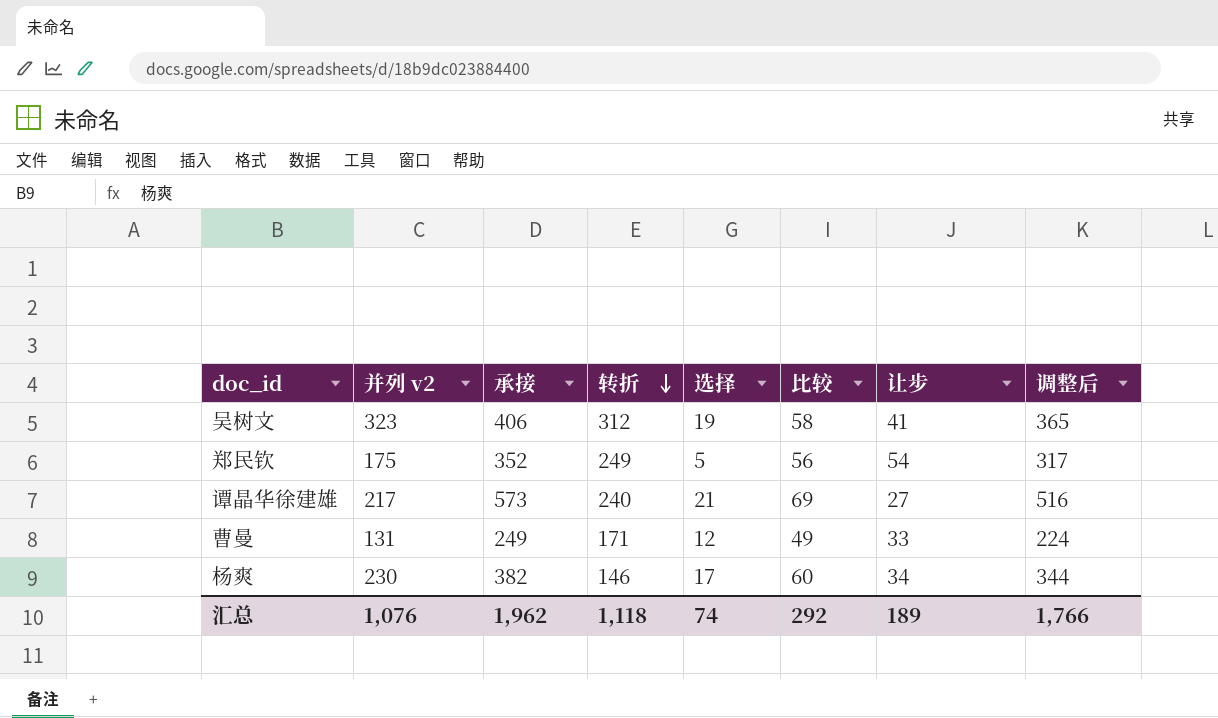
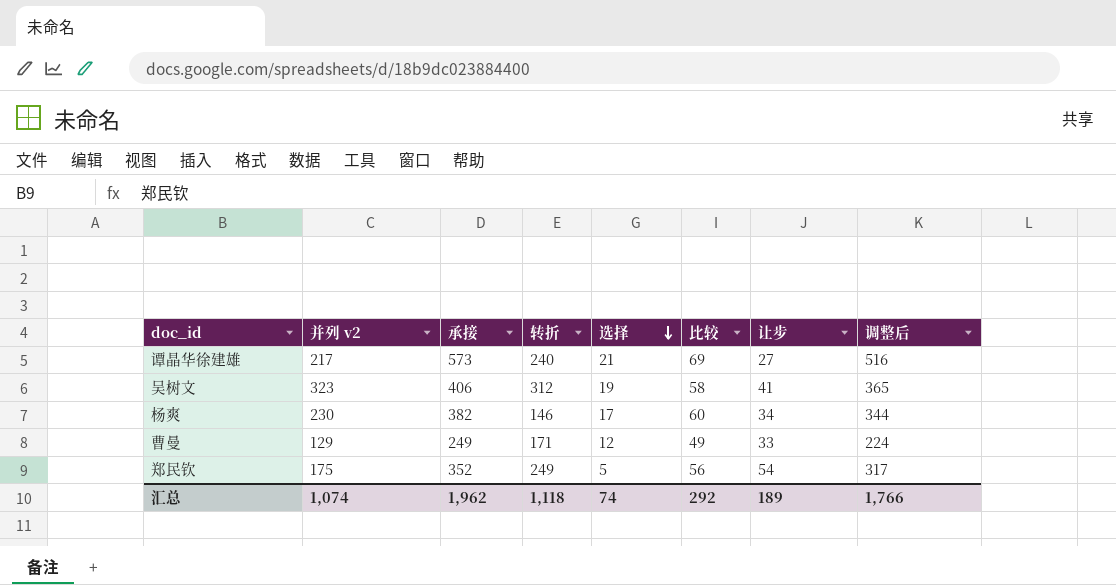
row order: 转折 descending -> 选择 descending
曹曼 | 并列 v2: 131 -> 129
汇总 | 并列 v2: 1,076 -> 1,074

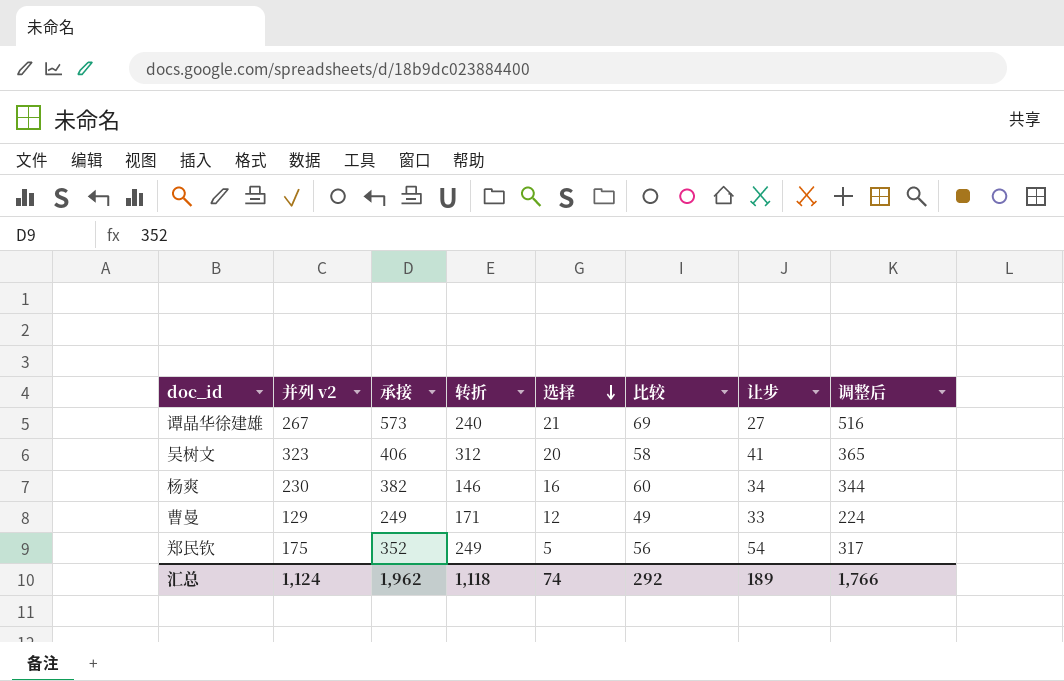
谭晶华徐建雄 | 并列 v2: 217 -> 267
吴树文 | 选择: 19 -> 20
杨爽 | 选择: 17 -> 16
汇总 | 并列 v2: 1,074 -> 1,124

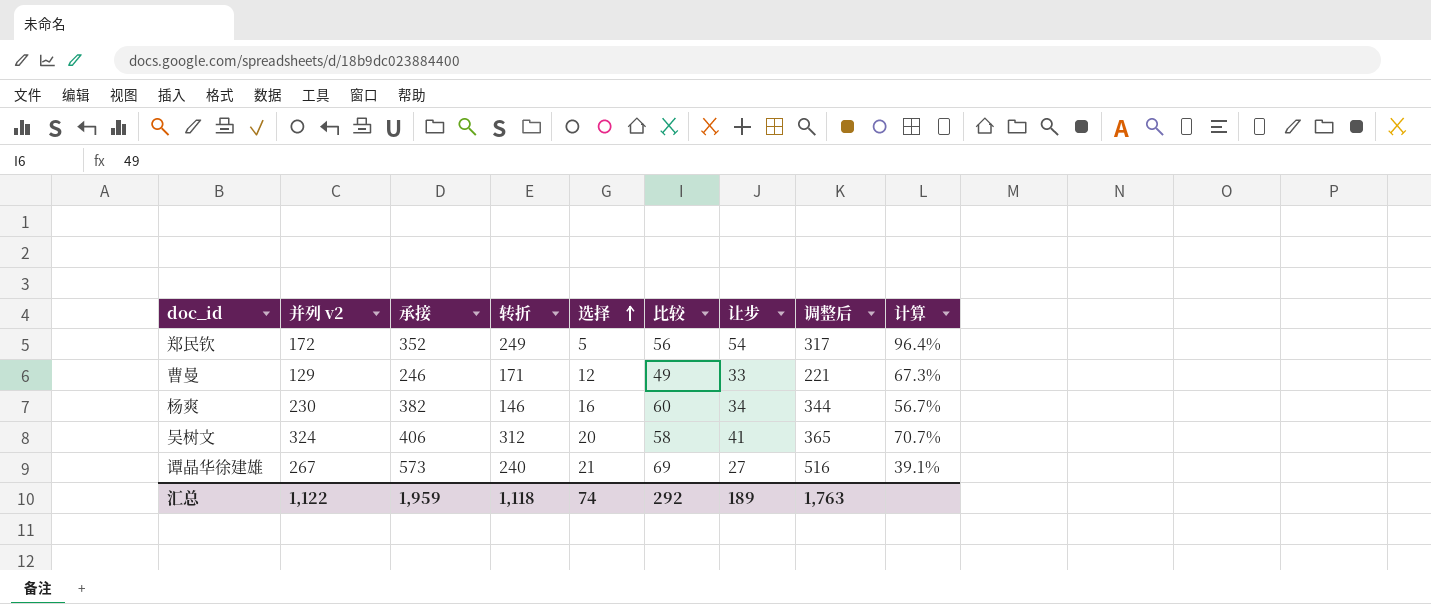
row order: 选择 descending -> 选择 ascending
column 计算 | formula: none -> [让步] / [比较]
郑民钦 | 并列 v2: 175 -> 172
曹曼 | 承接: 249 -> 246
曹曼 | 调整后: 224 -> 221
吴树文 | 并列 v2: 323 -> 324
汇总 | 并列 v2: 1,124 -> 1,122
汇总 | 承接: 1,962 -> 1,959
汇总 | 调整后: 1,766 -> 1,763

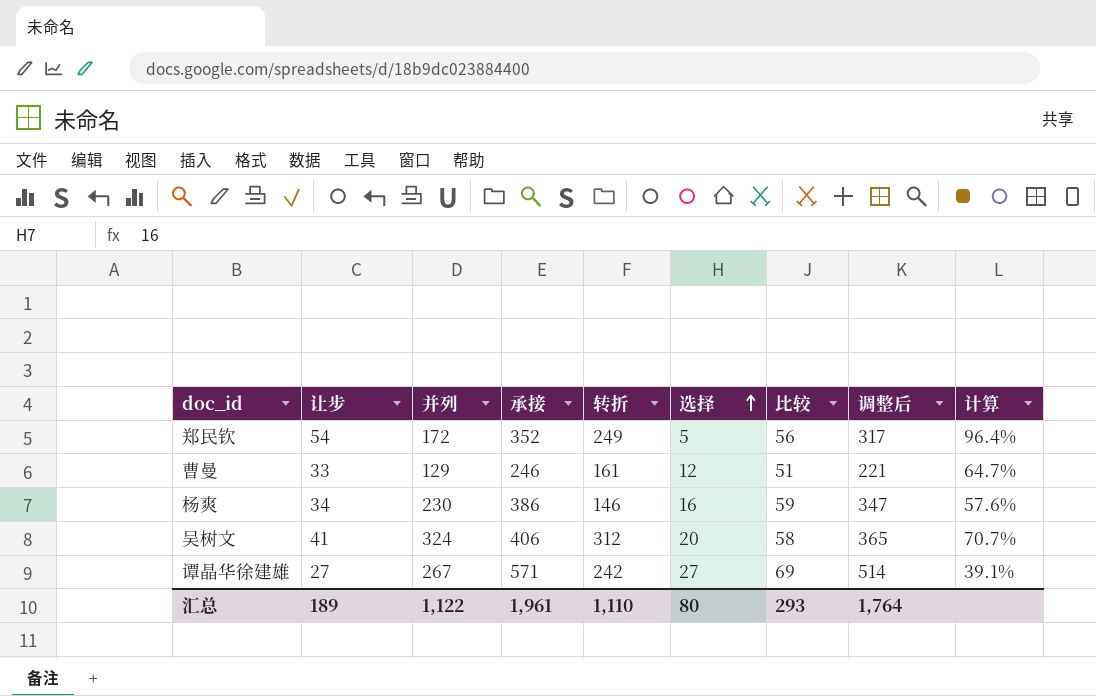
column 让步 | position: 7 -> 2
column name: 并列 v2 -> 并列
曹曼 | 转折: 171 -> 161
曹曼 | 比较: 49 -> 51
曹曼 | 计算: 67.3% -> 64.7%
杨爽 | 承接: 382 -> 386
杨爽 | 比较: 60 -> 59
杨爽 | 调整后: 344 -> 347
杨爽 | 计算: 56.7% -> 57.6%
谭晶华徐建雄 | 承接: 573 -> 571
谭晶华徐建雄 | 转折: 240 -> 242
谭晶华徐建雄 | 选择: 21 -> 27
谭晶华徐建雄 | 调整后: 516 -> 514
汇总 | 承接: 1,959 -> 1,961
汇总 | 转折: 1,118 -> 1,110
汇总 | 选择: 74 -> 80
汇总 | 比较: 292 -> 293
汇总 | 调整后: 1,763 -> 1,764

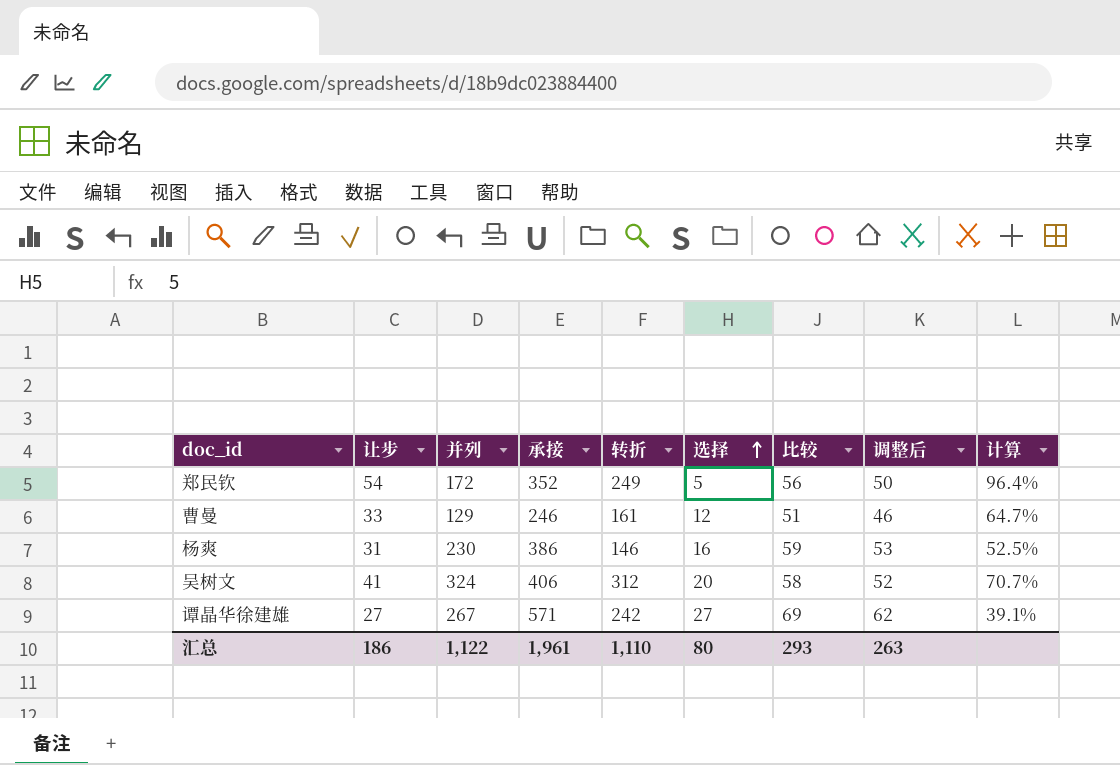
column 调整后 | formula: [承接] * 0.9 -> [比较] * 0.9
杨爽 | 让步: 34 -> 31
杨爽 | 计算: 57.6% -> 52.5%
汇总 | 让步: 189 -> 186
汇总 | 调整后: 1,764 -> 263

